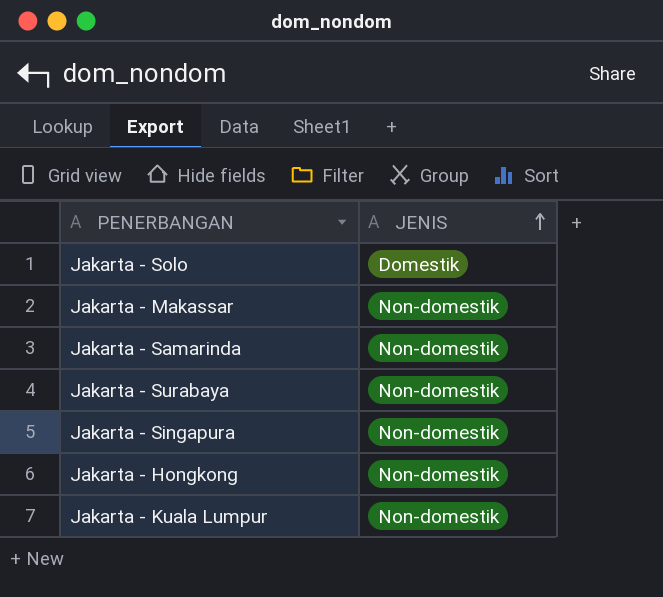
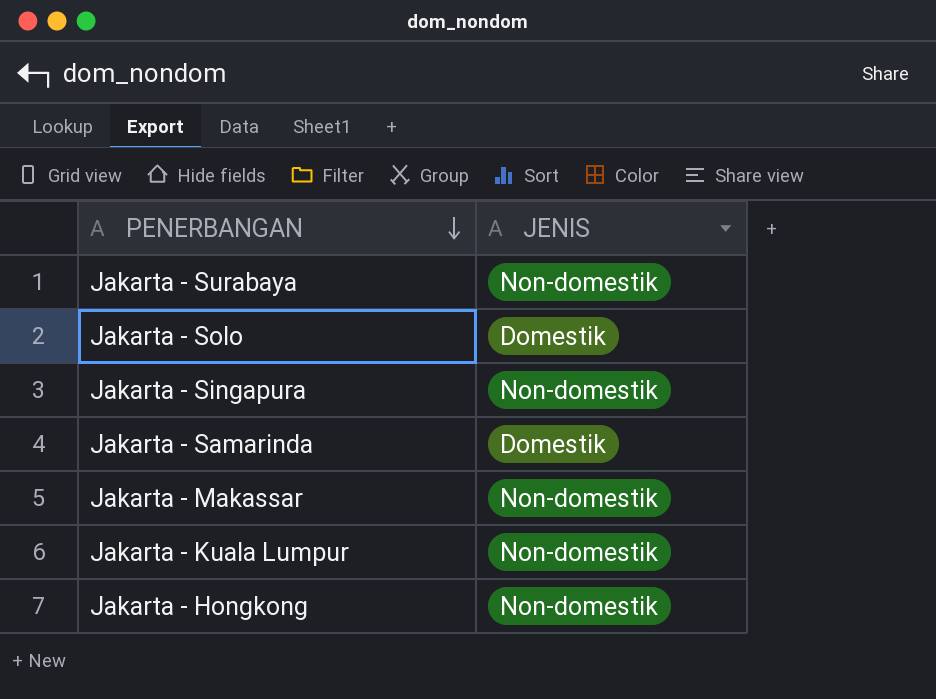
row order: JENIS ascending -> PENERBANGAN descending
Jakarta - Samarinda | JENIS: Non-domestik -> Domestik

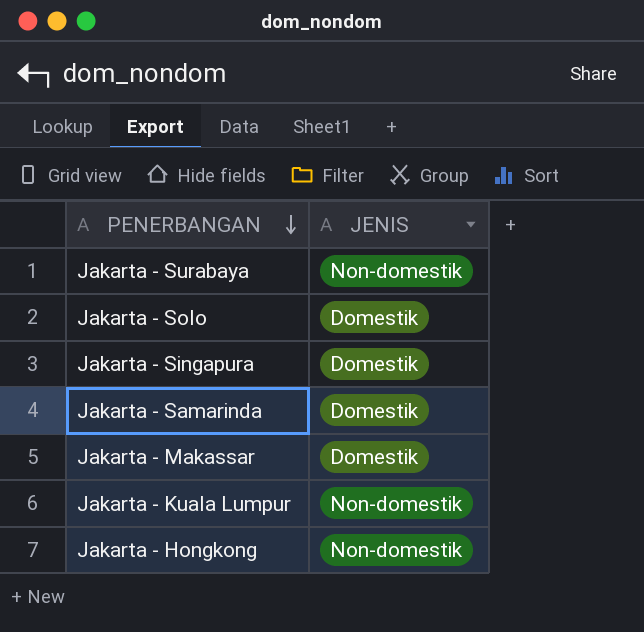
Jakarta - Singapura | JENIS: Non-domestik -> Domestik
Jakarta - Makassar | JENIS: Non-domestik -> Domestik

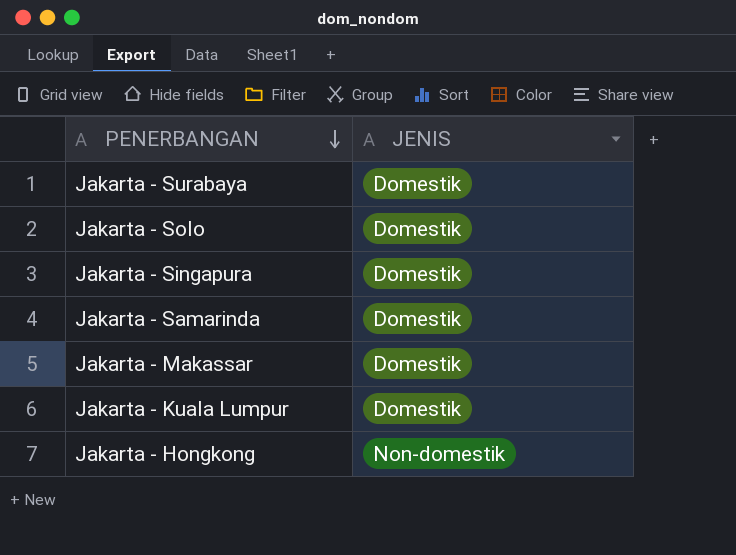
Jakarta - Surabaya | JENIS: Non-domestik -> Domestik
Jakarta - Kuala Lumpur | JENIS: Non-domestik -> Domestik

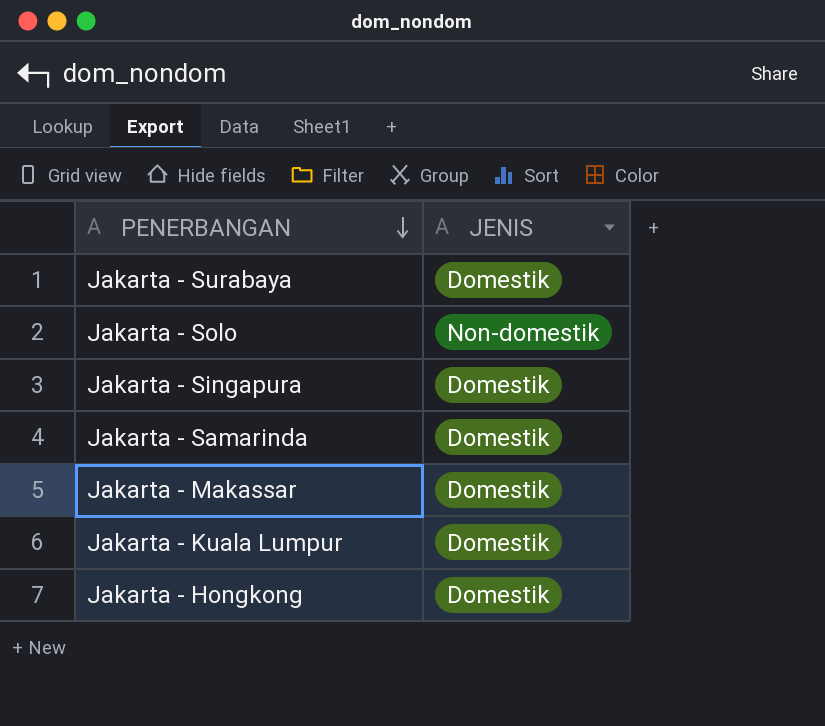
Jakarta - Solo | JENIS: Domestik -> Non-domestik
Jakarta - Hongkong | JENIS: Non-domestik -> Domestik

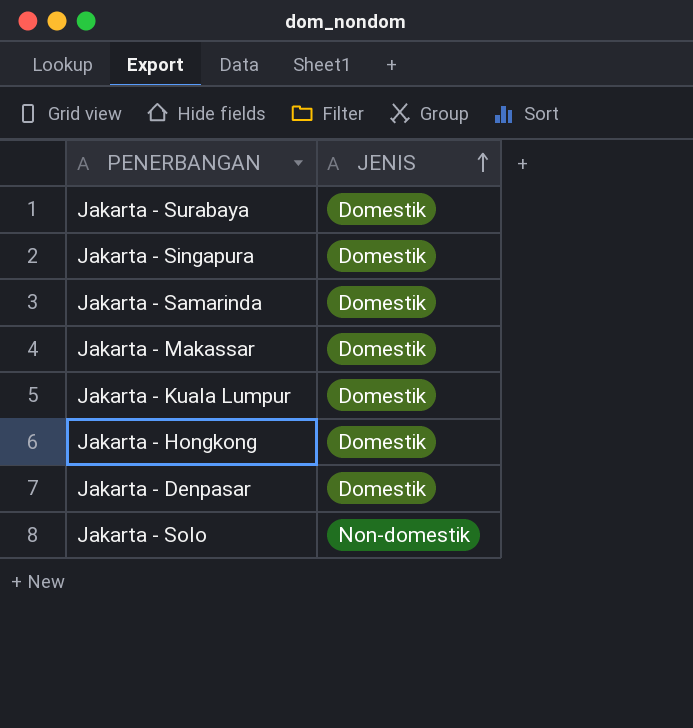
row order: PENERBANGAN descending -> JENIS ascending
row Jakarta - Denpasar: none -> Domestik

